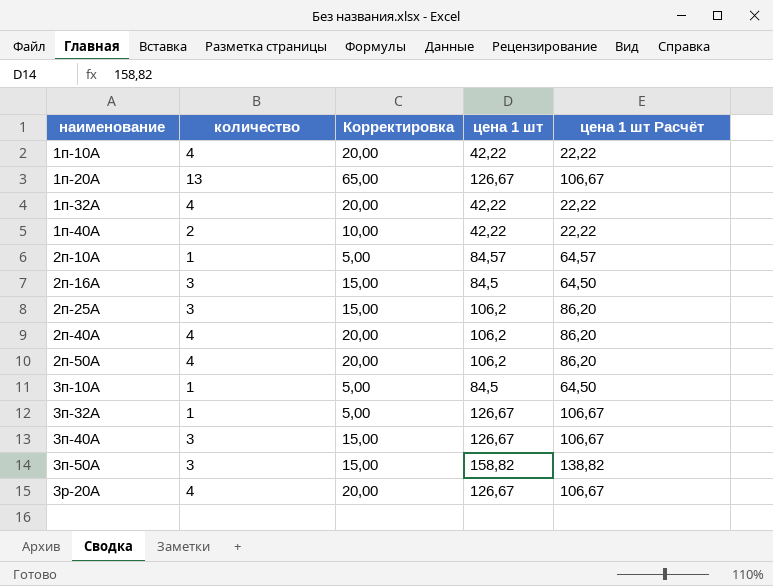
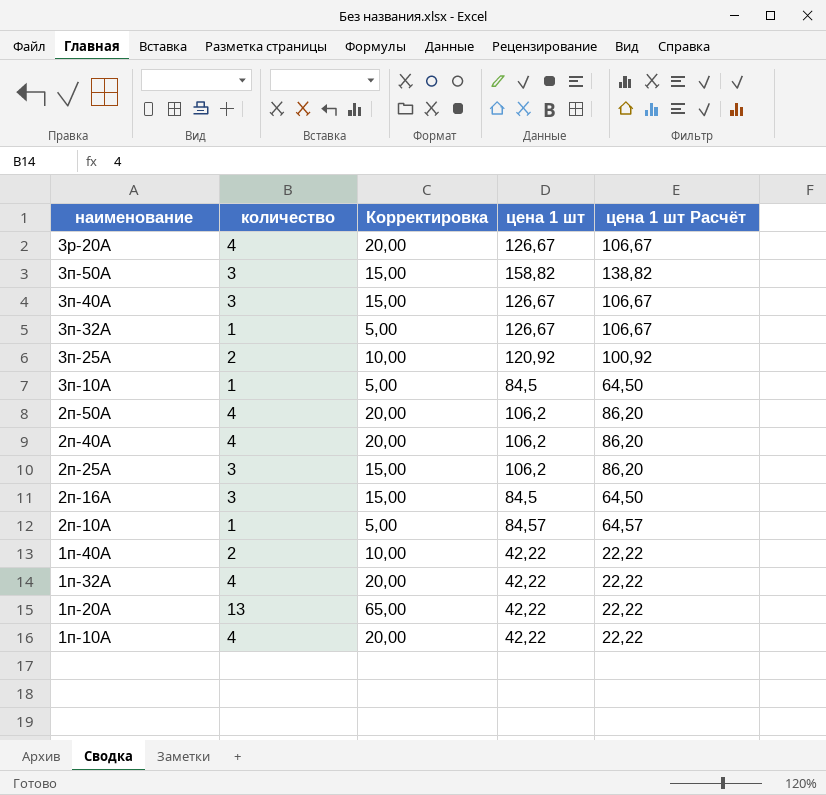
row order: наименование ascending -> наименование descending
row 3п-25А: none -> 2 | 10,00 | 120,92 | 100,92
1п-20А | цена 1 шт: 126,67 -> 42,22
1п-20А | цена 1 шт Расчёт: 106,67 -> 22,22

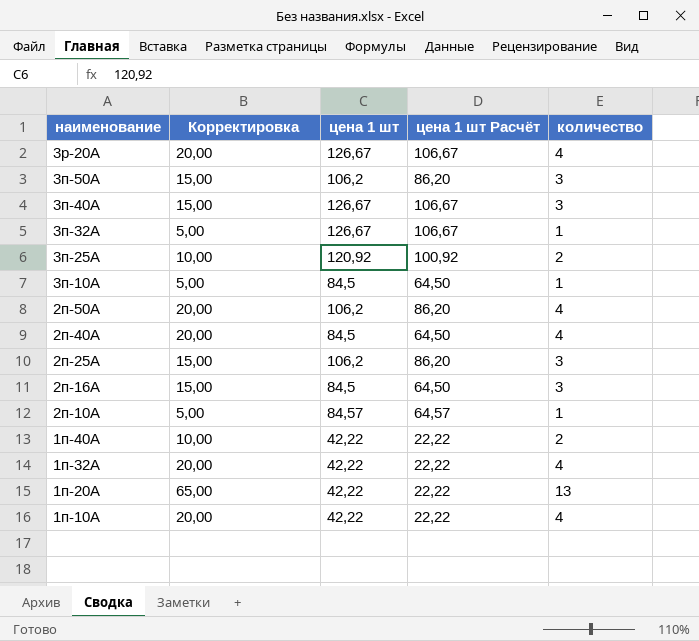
column количество | position: 2 -> 5
3п-50А | цена 1 шт: 158,82 -> 106,2
3п-50А | цена 1 шт Расчёт: 138,82 -> 86,20
2п-40А | цена 1 шт: 106,2 -> 84,5
2п-40А | цена 1 шт Расчёт: 86,20 -> 64,50

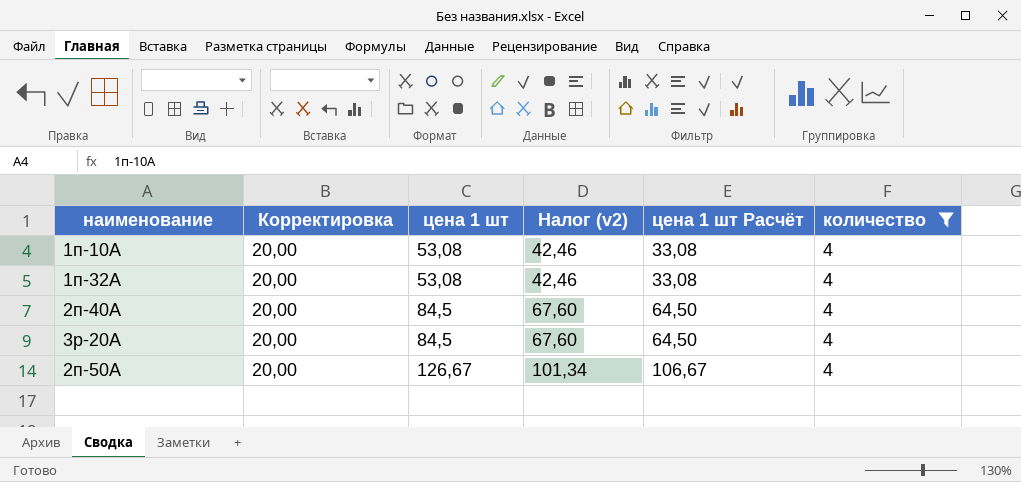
filter: none -> количество = 4
row order: наименование descending -> цена 1 шт ascending
column Налог (v2) | formula: none -> [цена 1 шт] * 0,8
1п-10А | цена 1 шт: 42,22 -> 53,08
1п-10А | цена 1 шт Расчёт: 22,22 -> 33,08
1п-32А | цена 1 шт: 42,22 -> 53,08
1п-32А | цена 1 шт Расчёт: 22,22 -> 33,08
3р-20А | цена 1 шт: 126,67 -> 84,5
3р-20А | цена 1 шт Расчёт: 106,67 -> 64,50
2п-50А | цена 1 шт: 106,2 -> 126,67
2п-50А | цена 1 шт Расчёт: 86,20 -> 106,67

